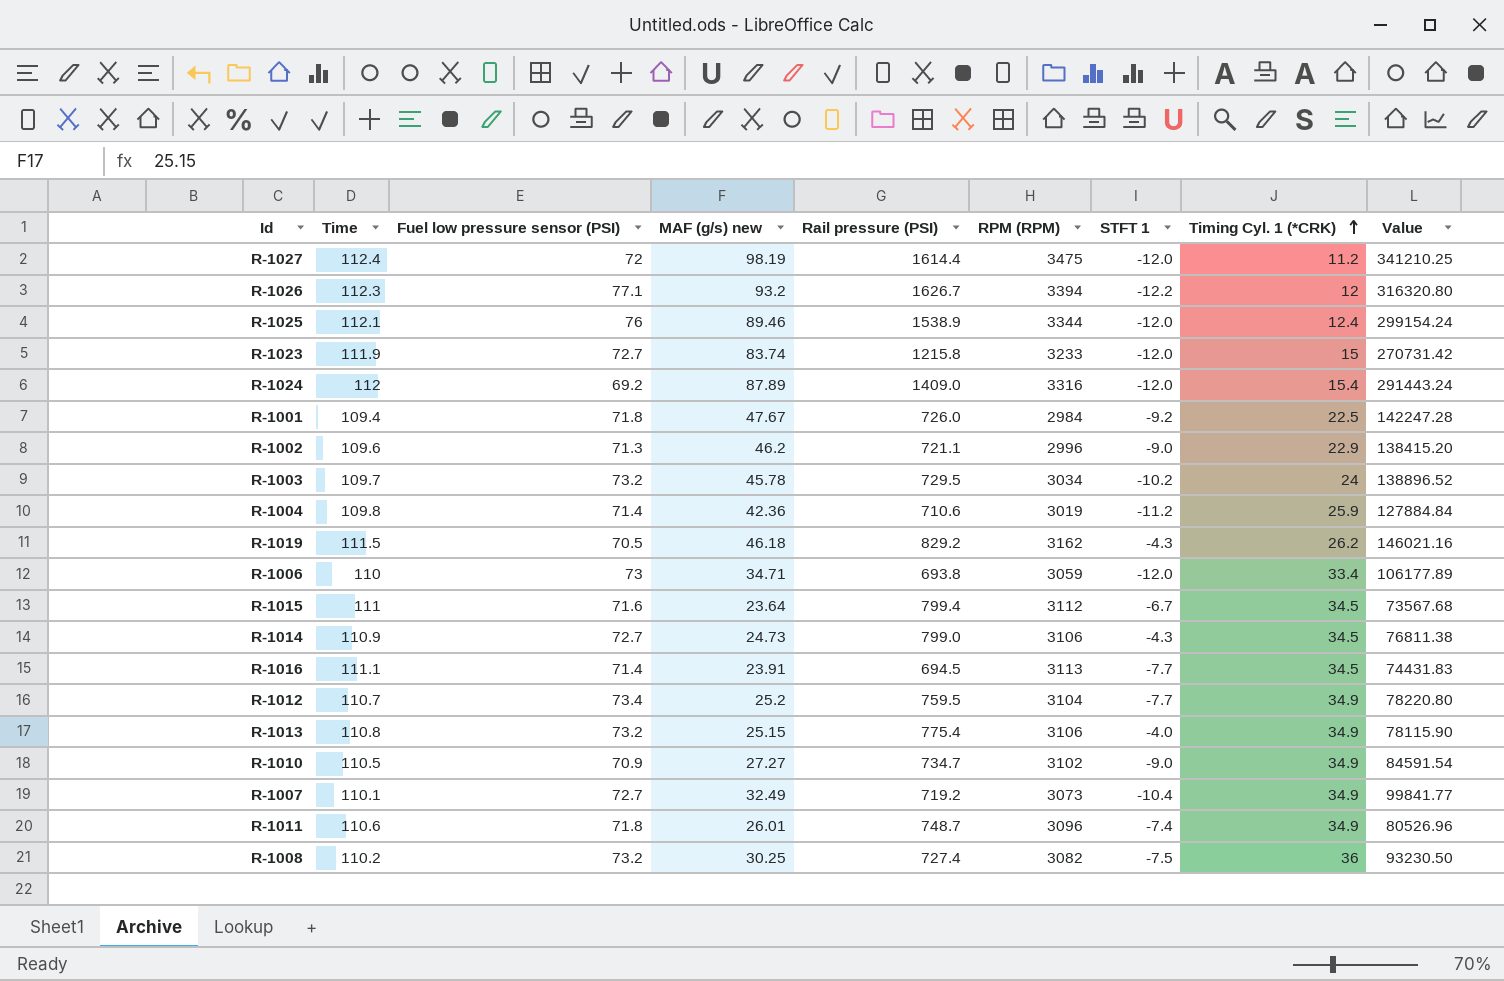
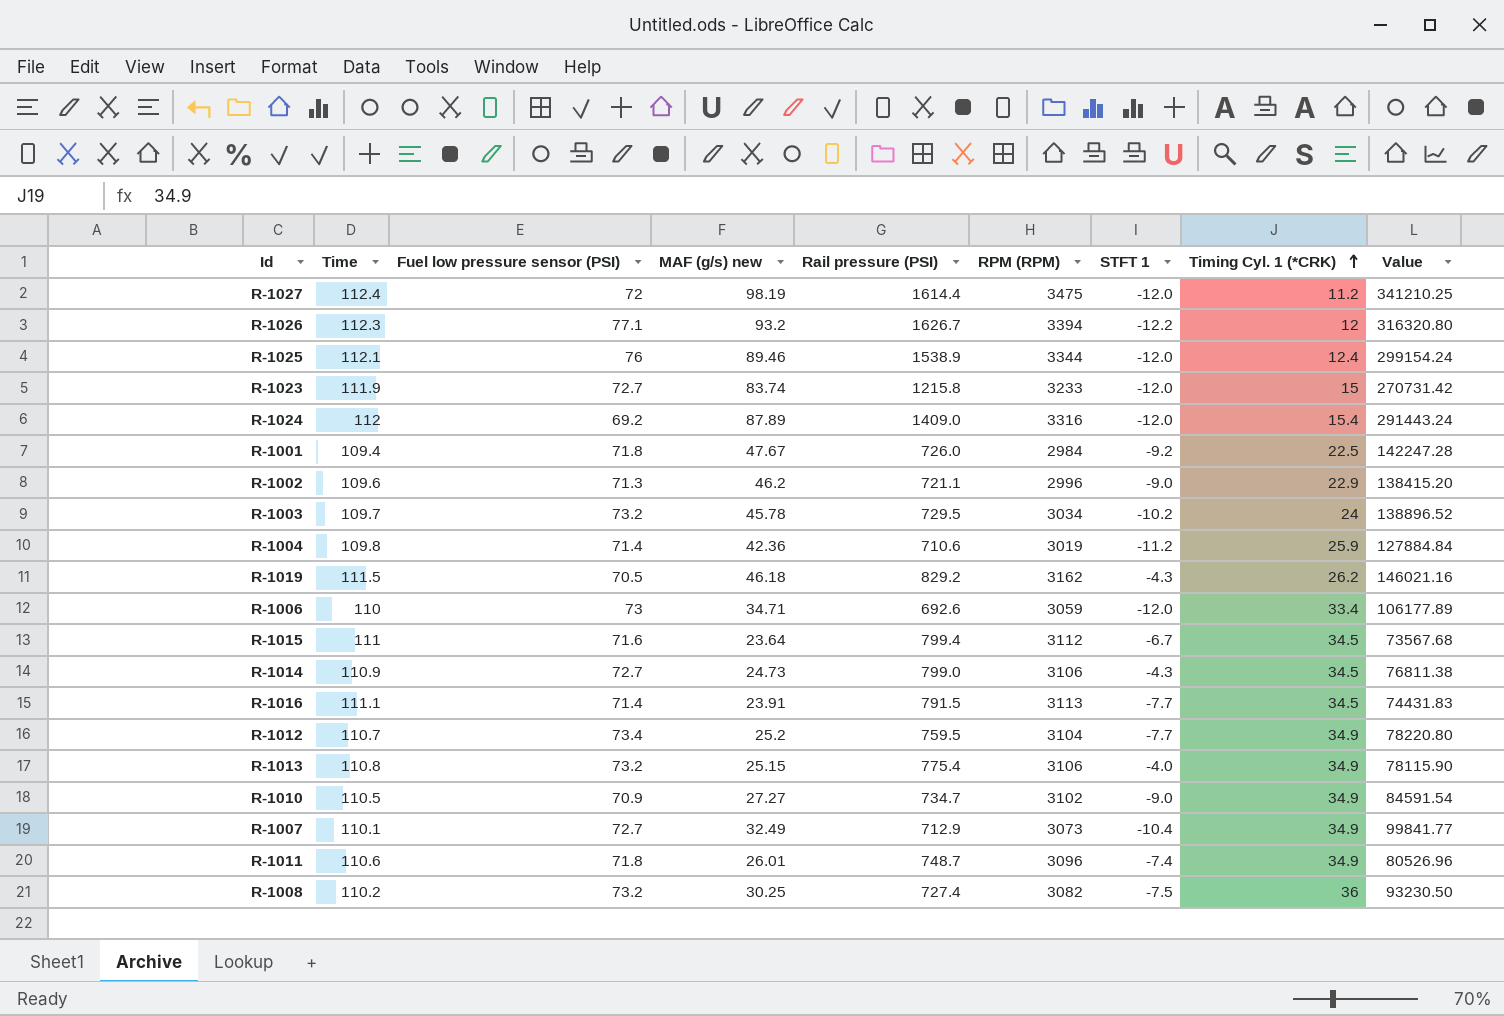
R-1006 | Rail pressure (PSI): 693.8 -> 692.6
R-1016 | Rail pressure (PSI): 694.5 -> 791.5
R-1007 | Rail pressure (PSI): 719.2 -> 712.9

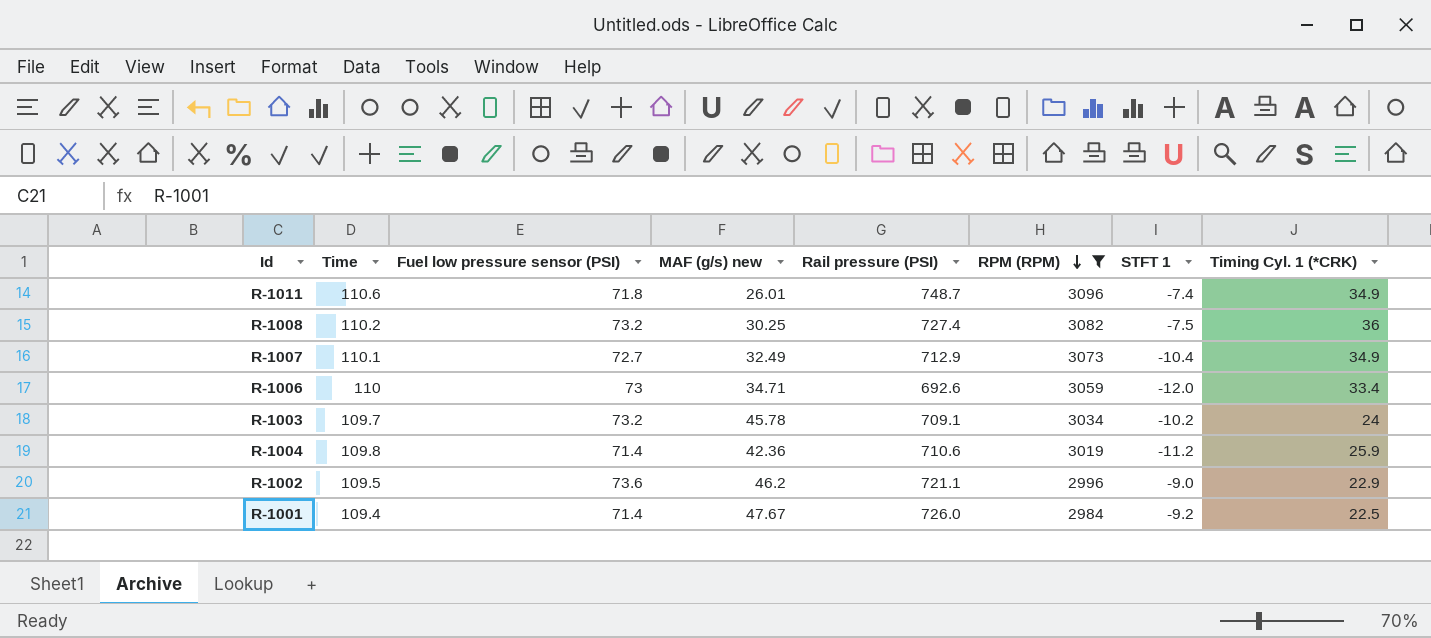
filter: none -> RPM (RPM) <= 3096
row order: Timing Cyl. 1 (*CRK) ascending -> RPM (RPM) descending
column Value | formula: [MAF (g/s) new] * [RPM (RPM)] -> none
R-1003 | Rail pressure (PSI): 729.5 -> 709.1
R-1002 | Time: 109.6 -> 109.5
R-1002 | Fuel low pressure sensor (PSI): 71.3 -> 73.6
R-1001 | Fuel low pressure sensor (PSI): 71.8 -> 71.4

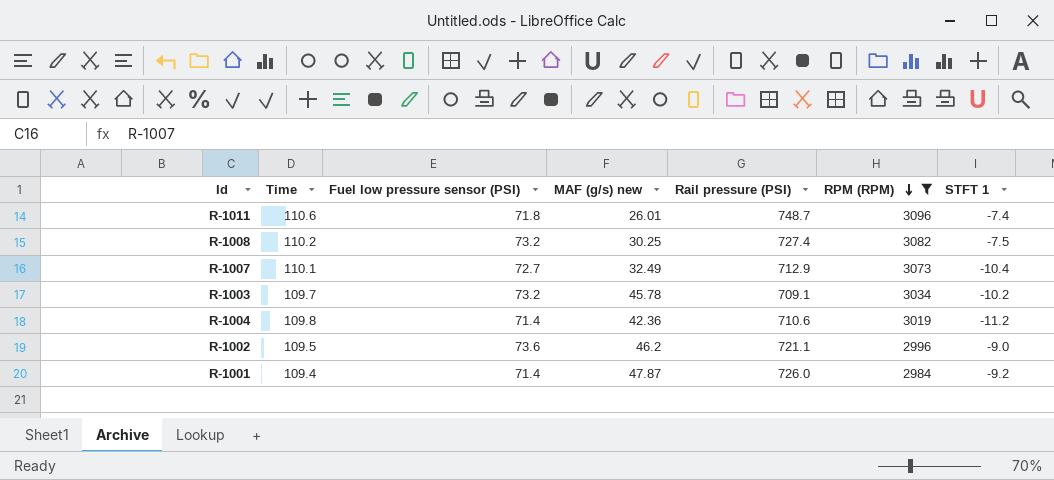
column Timing Cyl. 1 (*CRK) | position: 8 -> none
row R-1006: 110 | 73 | 34.71 | 692.6 | 3059 | -12.0 | 33.4 -> none
R-1001 | MAF (g/s) new: 47.67 -> 47.87

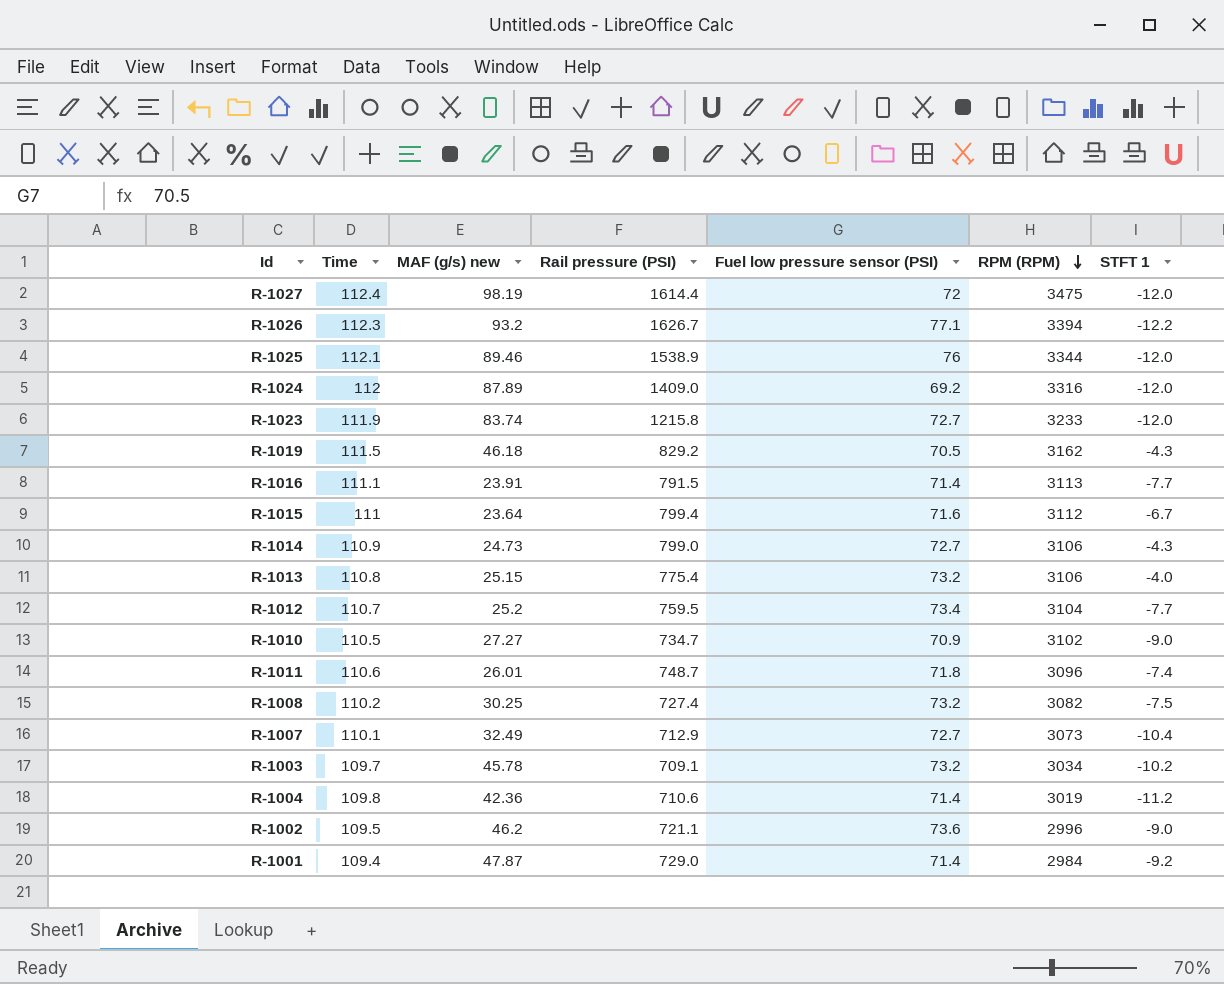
filter: RPM (RPM) <= 3096 -> none
column Fuel low pressure sensor (PSI) | position: 3 -> 5
R-1001 | Rail pressure (PSI): 726.0 -> 729.0

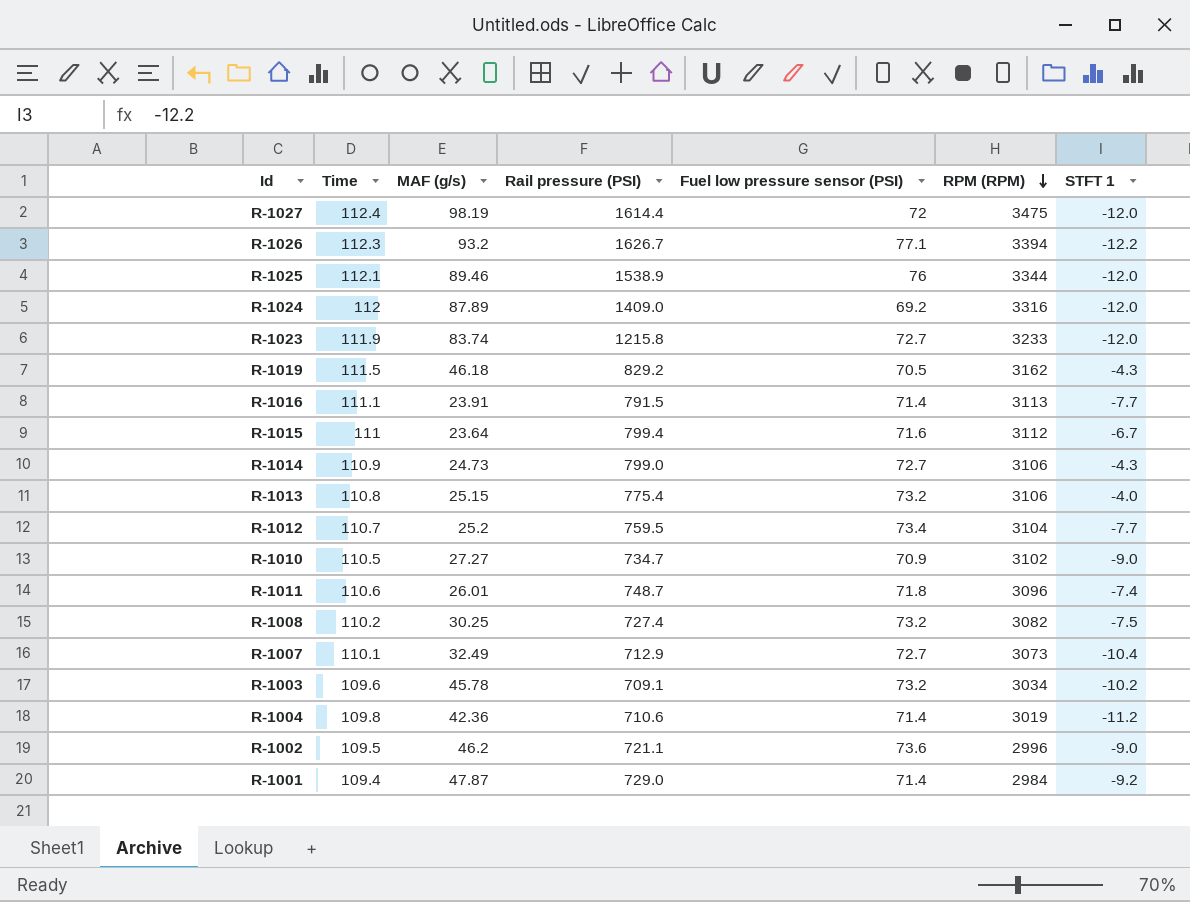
column name: MAF (g/s) new -> MAF (g/s)
R-1003 | Time: 109.7 -> 109.6

